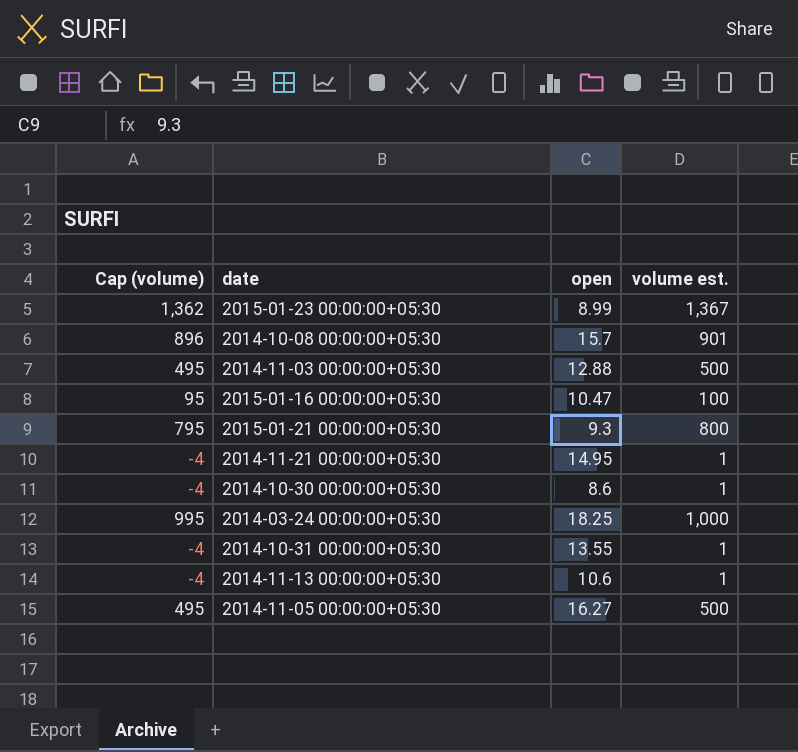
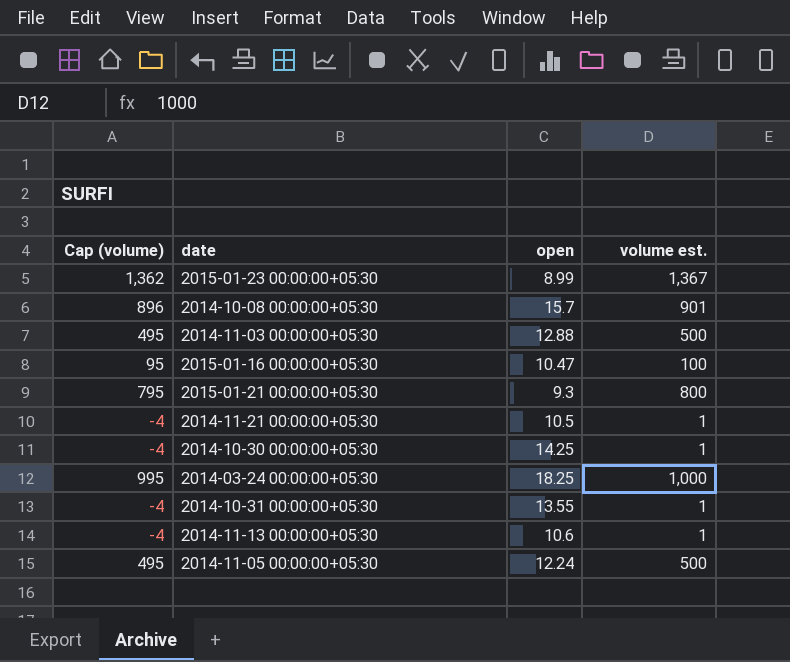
2014-11-21 00:00:00+05:30 | open: 14.95 -> 10.5
2014-10-30 00:00:00+05:30 | open: 8.6 -> 14.25
2014-11-05 00:00:00+05:30 | open: 16.27 -> 12.24

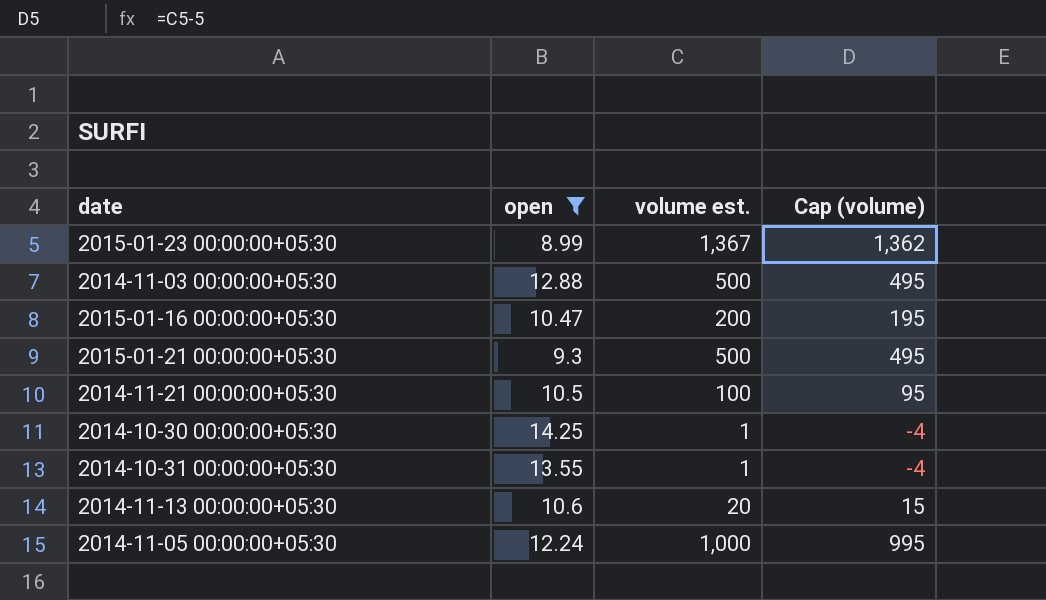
filter: none -> open <= 14.25
column Cap (volume) | position: 1 -> 4
2015-01-16 00:00:00+05:30 | volume est.: 100 -> 200
2015-01-16 00:00:00+05:30 | Cap (volume): 95 -> 195
2015-01-21 00:00:00+05:30 | volume est.: 800 -> 500
2015-01-21 00:00:00+05:30 | Cap (volume): 795 -> 495
2014-11-21 00:00:00+05:30 | volume est.: 1 -> 100
2014-11-21 00:00:00+05:30 | Cap (volume): -4 -> 95
2014-11-13 00:00:00+05:30 | volume est.: 1 -> 20
2014-11-13 00:00:00+05:30 | Cap (volume): -4 -> 15
2014-11-05 00:00:00+05:30 | volume est.: 500 -> 1,000
2014-11-05 00:00:00+05:30 | Cap (volume): 495 -> 995

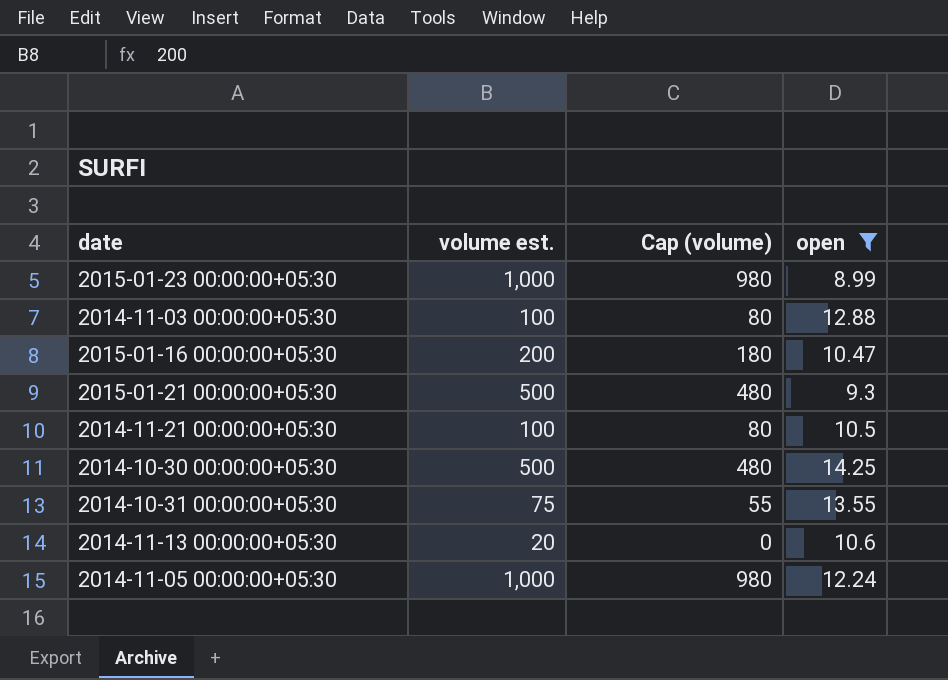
column Cap (volume) | formula: [volume est.] - 5 -> [volume est.] - 20
column open | position: 2 -> 4
2015-01-23 00:00:00+05:30 | volume est.: 1,367 -> 1,000
2014-11-03 00:00:00+05:30 | volume est.: 500 -> 100
2014-10-30 00:00:00+05:30 | volume est.: 1 -> 500
2014-10-31 00:00:00+05:30 | volume est.: 1 -> 75

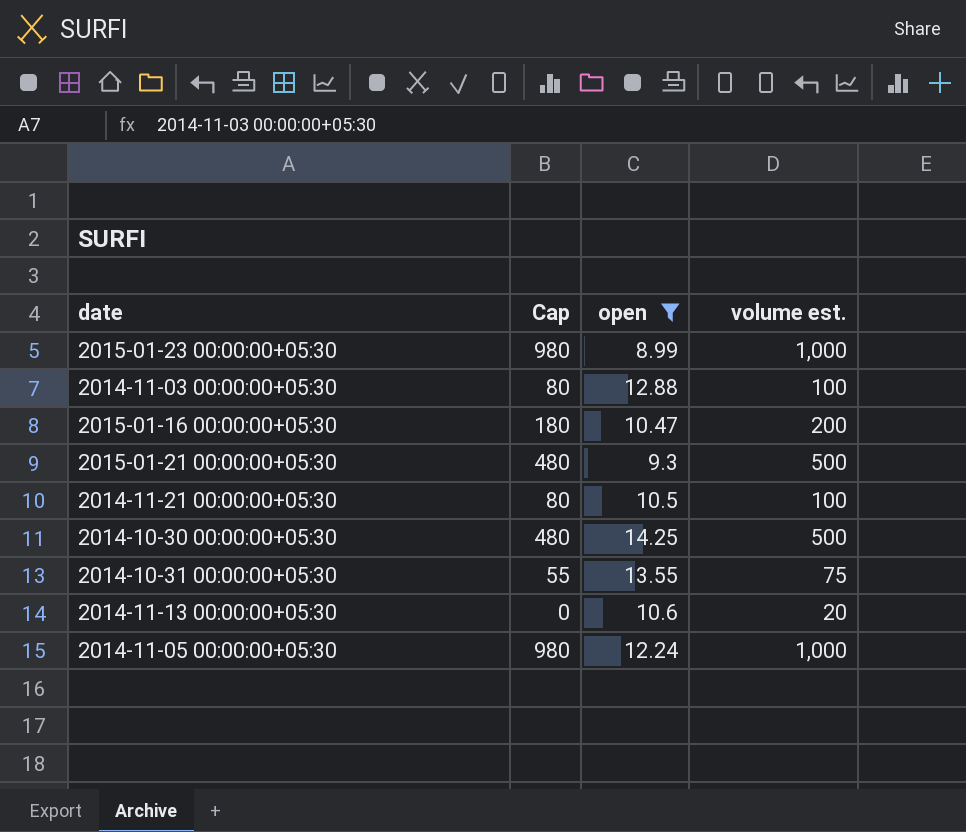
column name: Cap (volume) -> Cap
column volume est. | position: 2 -> 4

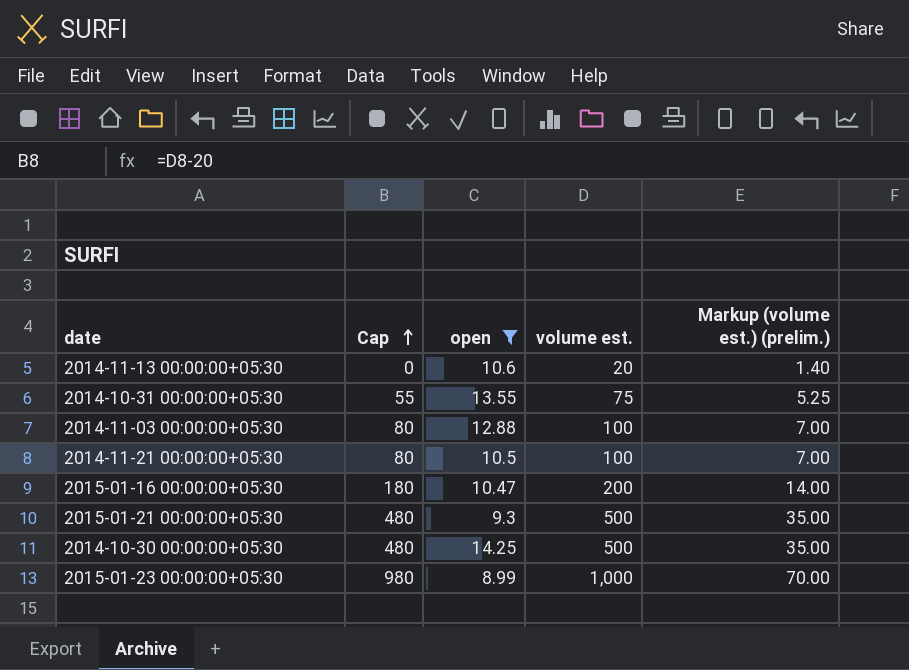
row order: none -> Cap ascending
column Markup (volume est.) (prelim.) | formula: none -> [volume est.] * 0.07
row 2014-11-05 00:00:00+05:30: 980 | 12.24 | 1,000 -> none

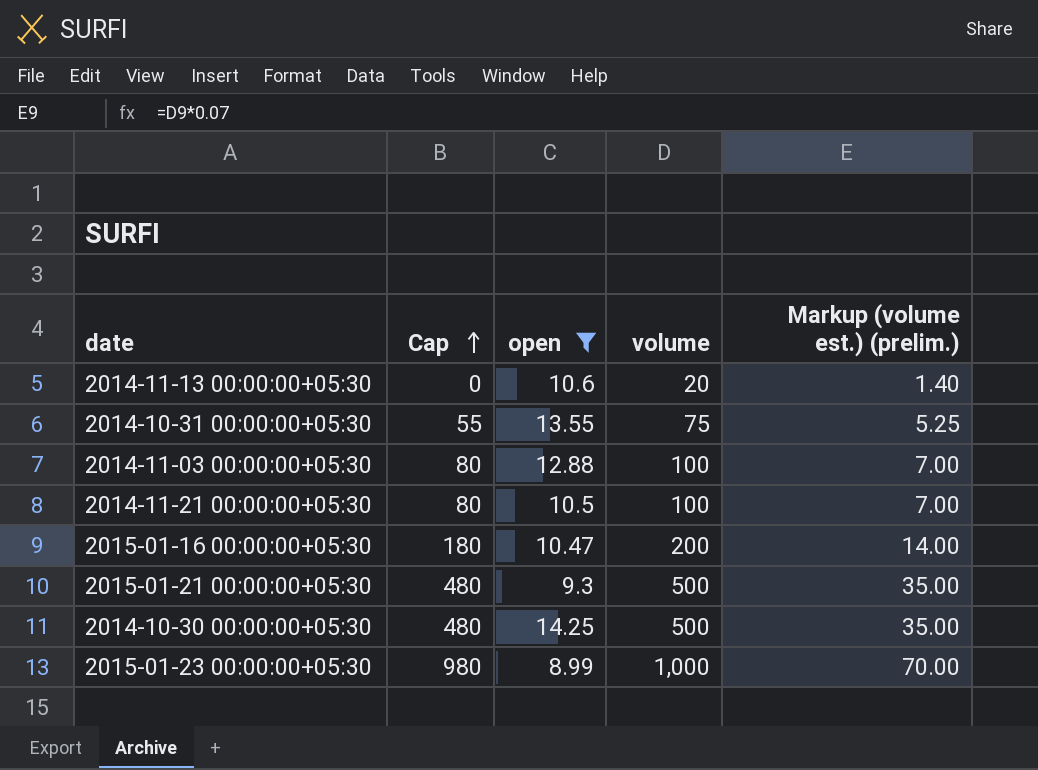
column name: volume est. -> volume

